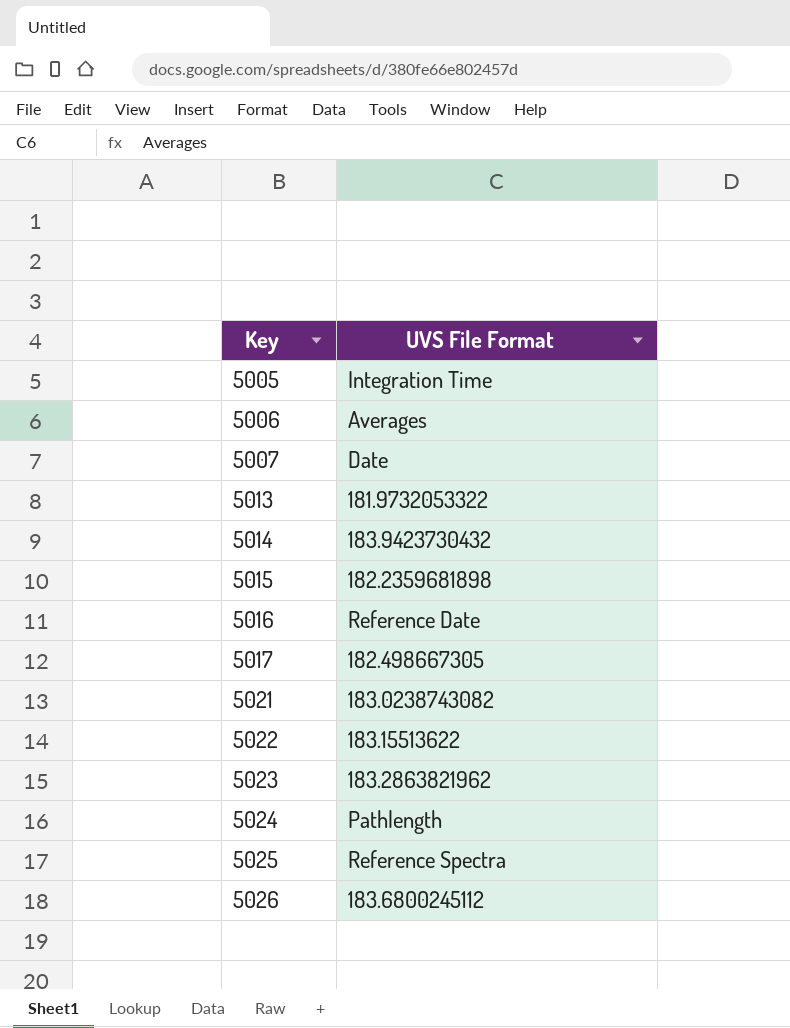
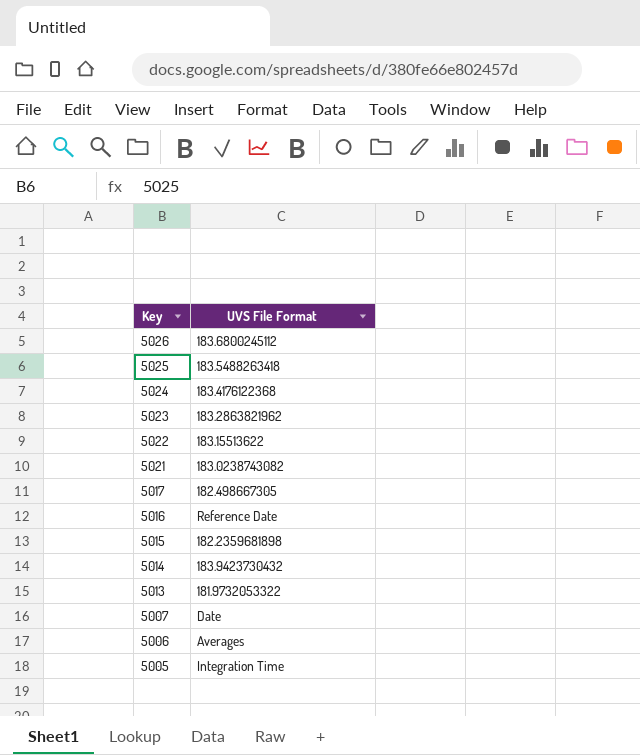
row order: Key ascending -> Key descending
5025 | UVS File Format: Reference Spectra -> 183.5488263418
5024 | UVS File Format: Pathlength -> 183.4176122368

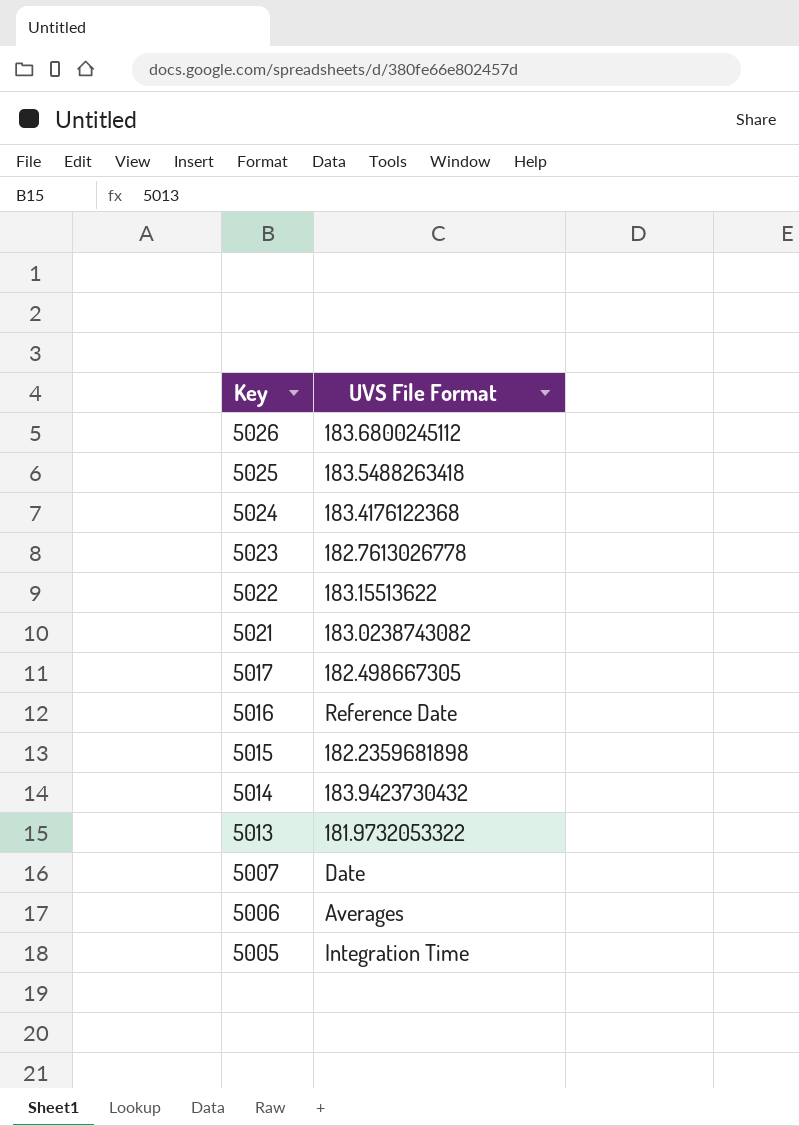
5023 | UVS File Format: 183.2863821962 -> 182.7613026778

